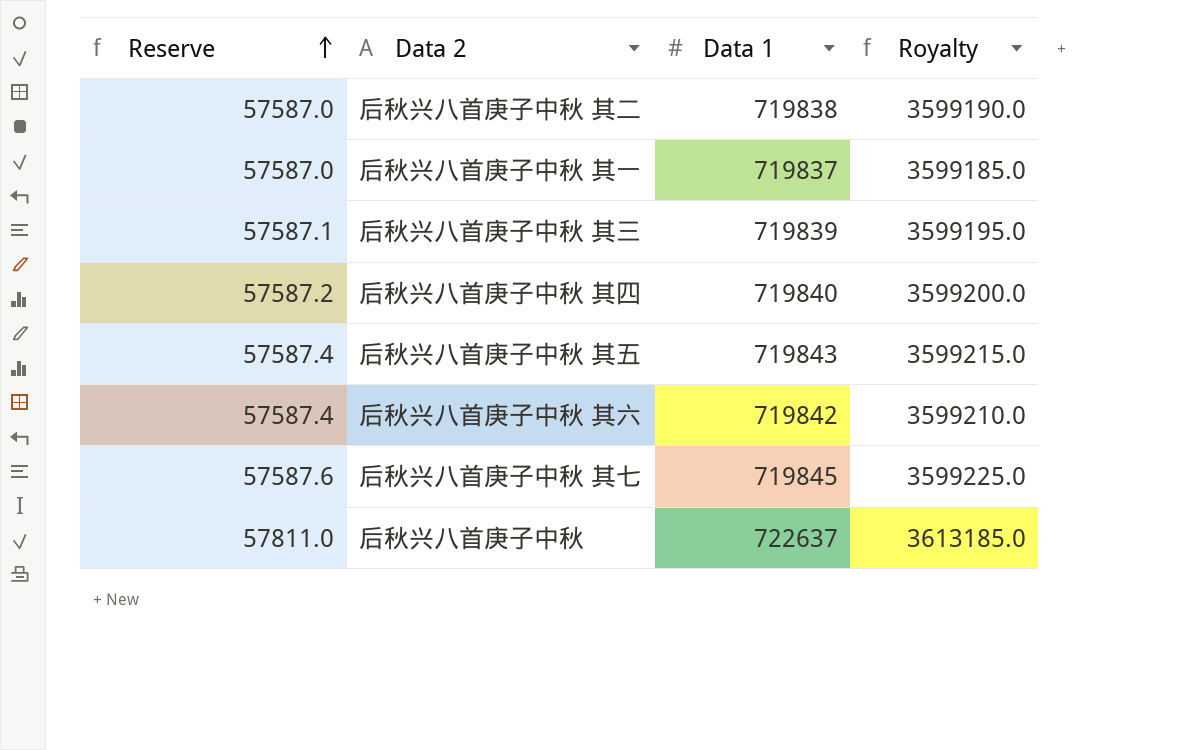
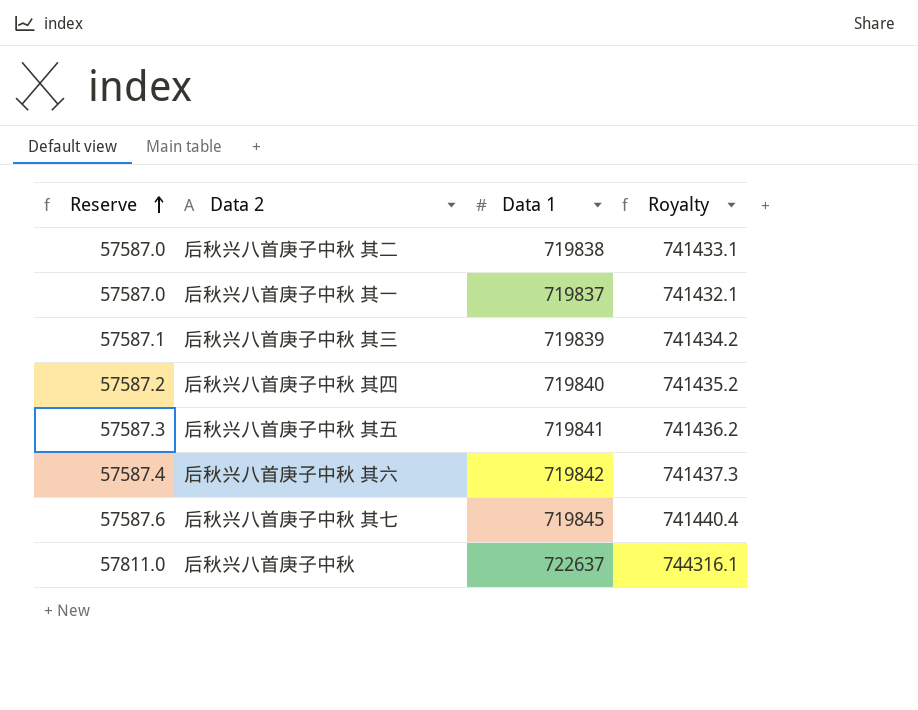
column Royalty | formula: [Data 1] * 5 -> [Data 1] * 1.03
后秋兴八首庚子中秋 其五 | Reserve: 57587.4 -> 57587.3
后秋兴八首庚子中秋 其五 | Data 1: 719843 -> 719841

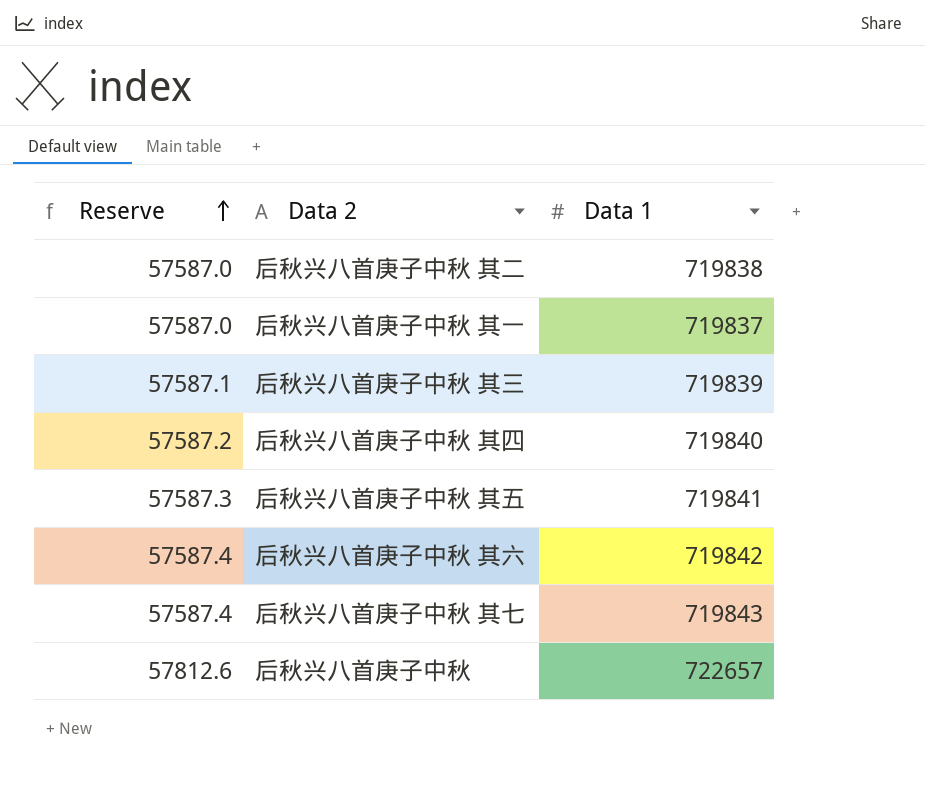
column Royalty | formula: [Data 1] * 1.03 -> none
后秋兴八首庚子中秋 其七 | Reserve: 57587.6 -> 57587.4
后秋兴八首庚子中秋 其七 | Data 1: 719845 -> 719843
后秋兴八首庚子中秋 | Reserve: 57811.0 -> 57812.6
后秋兴八首庚子中秋 | Data 1: 722637 -> 722657

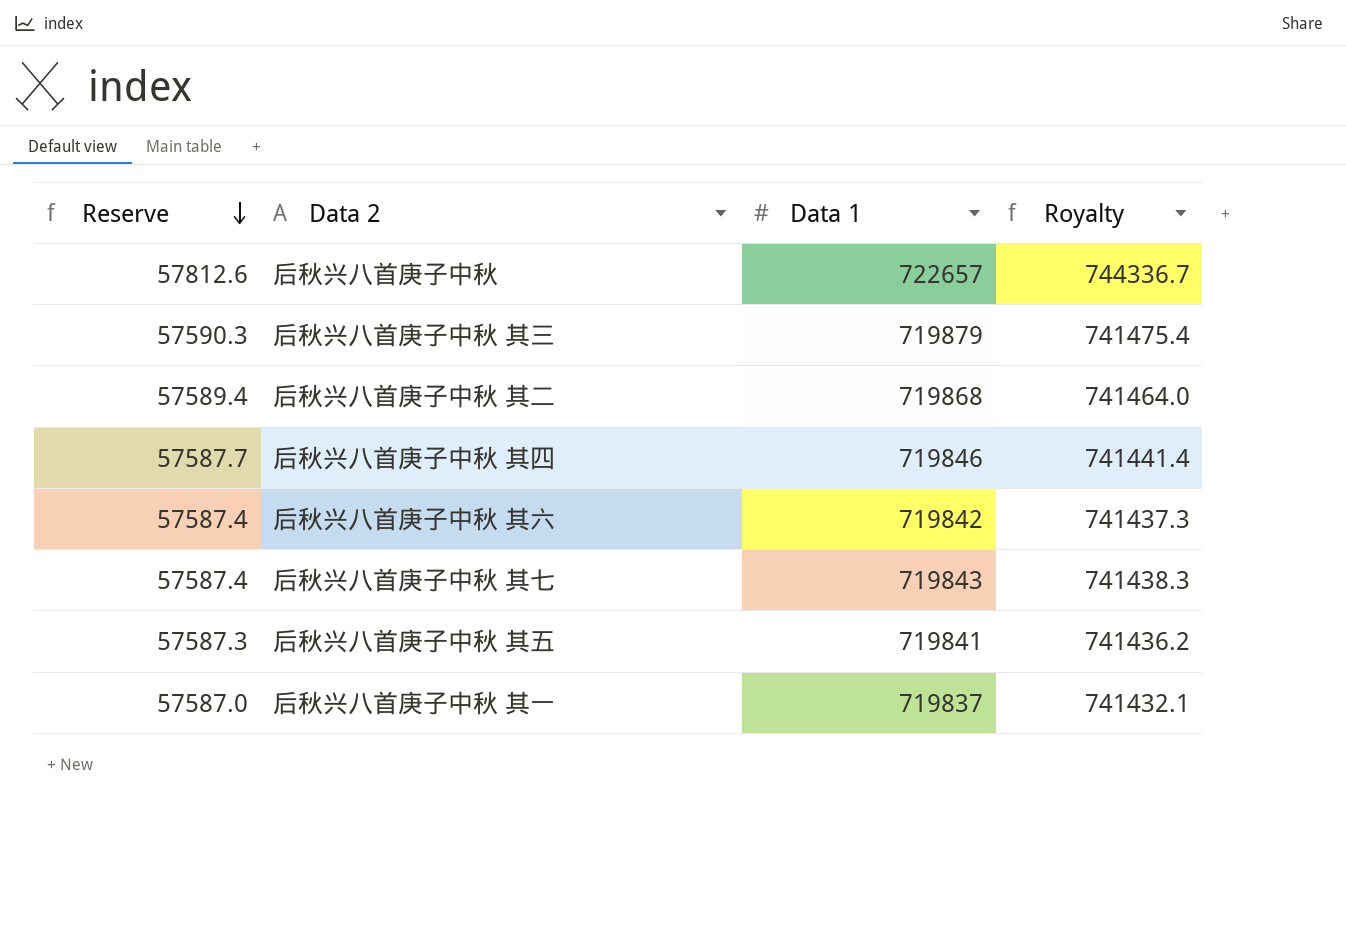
row order: Reserve ascending -> Reserve descending
column Royalty | formula: none -> [Data 1] * 1.03
后秋兴八首庚子中秋 其三 | Reserve: 57587.1 -> 57590.3
后秋兴八首庚子中秋 其三 | Data 1: 719839 -> 719879
后秋兴八首庚子中秋 其二 | Reserve: 57587.0 -> 57589.4
后秋兴八首庚子中秋 其二 | Data 1: 719838 -> 719868
后秋兴八首庚子中秋 其四 | Reserve: 57587.2 -> 57587.7
后秋兴八首庚子中秋 其四 | Data 1: 719840 -> 719846

